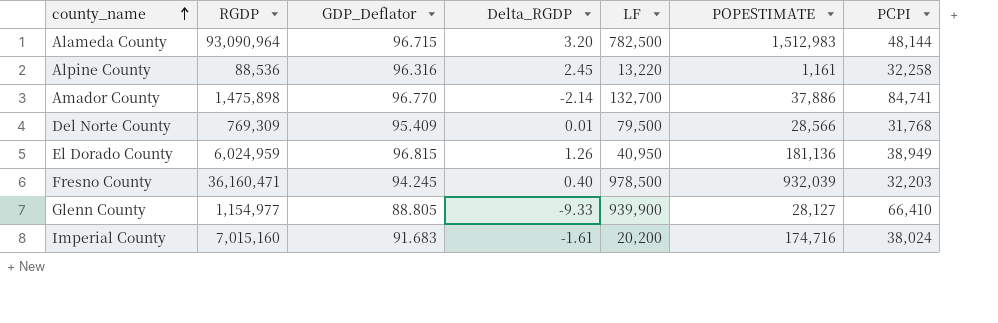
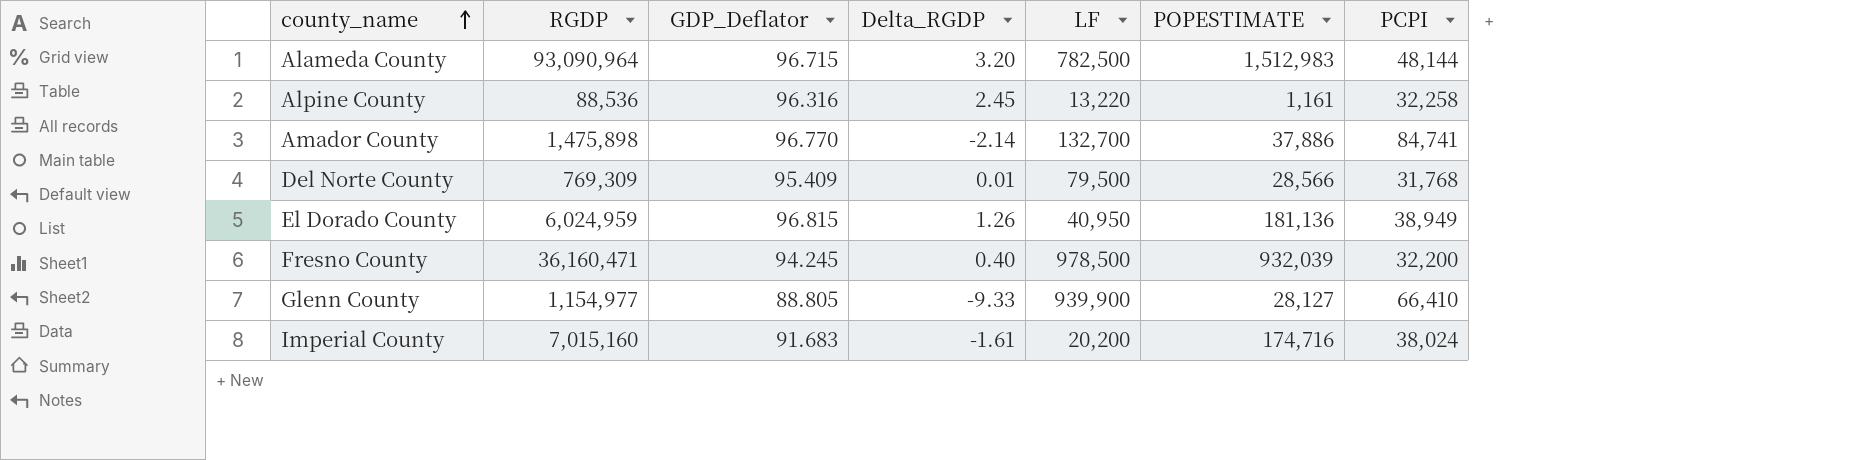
Fresno County | PCPI: 32,203 -> 32,200

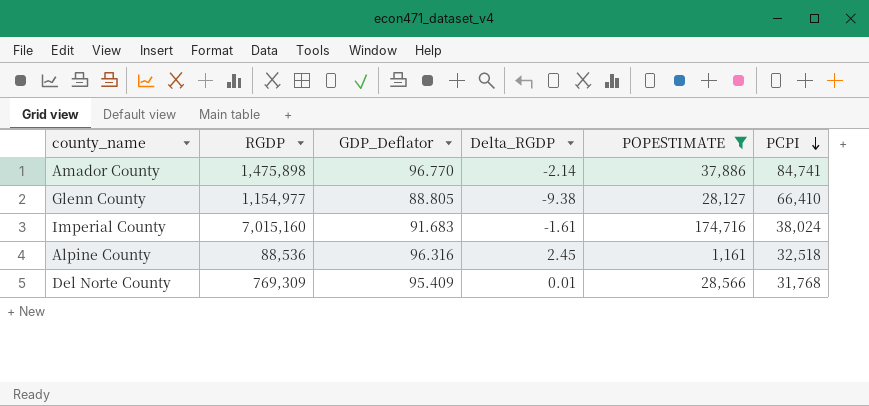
filter: none -> POPESTIMATE <= 174,716
row order: county_name ascending -> PCPI descending
column LF | position: 5 -> none
Glenn County | Delta_RGDP: -9.33 -> -9.38
Alpine County | PCPI: 32,258 -> 32,518

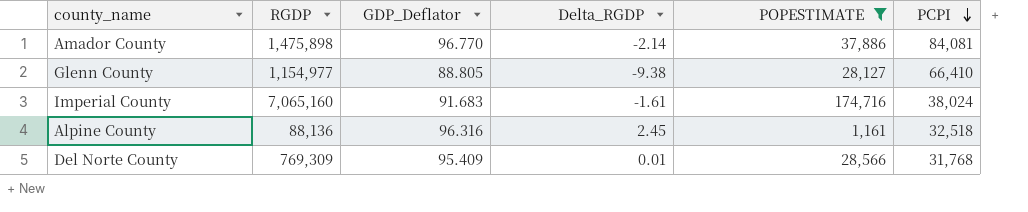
Amador County | PCPI: 84,741 -> 84,081
Imperial County | RGDP: 7,015,160 -> 7,065,160
Alpine County | RGDP: 88,536 -> 88,136

